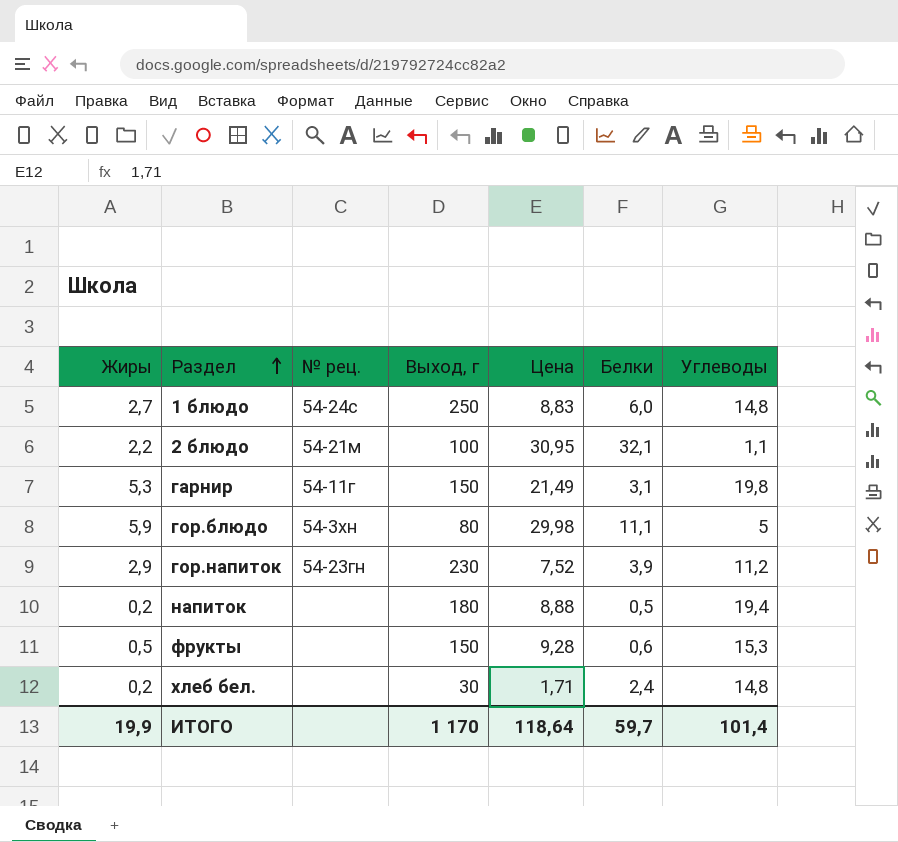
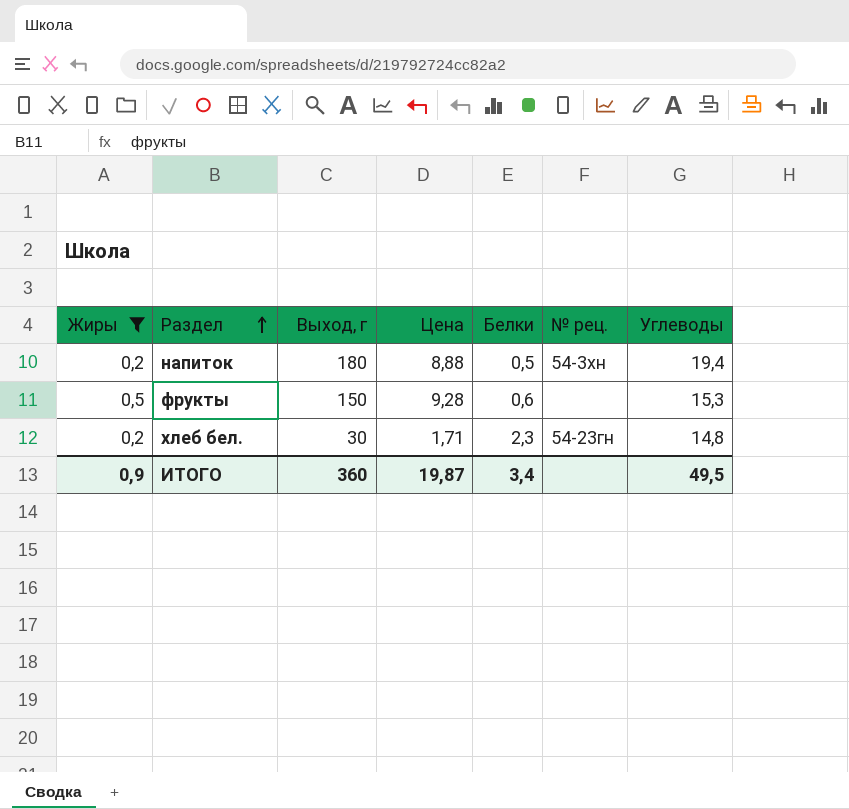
filter: none -> Жиры <= 0,5
column № рец. | position: 3 -> 6
напиток | № рец.: none -> 54-3хн
хлеб бел. | Белки: 2,4 -> 2,3
хлеб бел. | № рец.: none -> 54-23гн
ИТОГО | Жиры: 19,9 -> 0,9
ИТОГО | Выход, г: 1 170 -> 360
ИТОГО | Цена: 118,64 -> 19,87
ИТОГО | Белки: 59,7 -> 3,4
ИТОГО | Углеводы: 101,4 -> 49,5

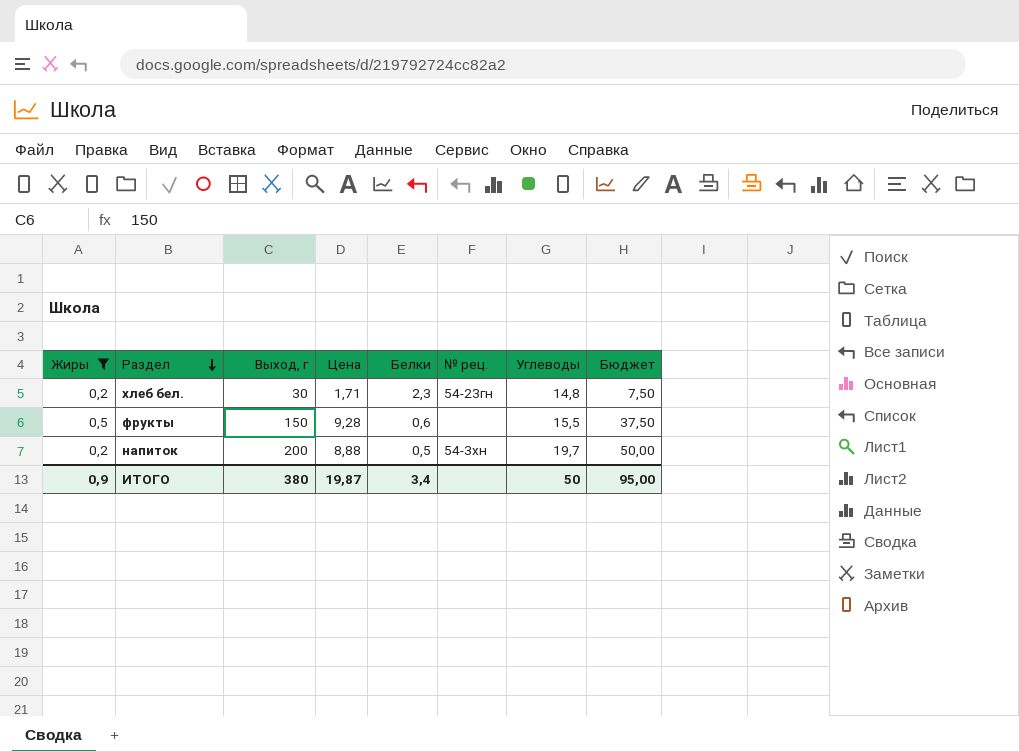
row order: Раздел ascending -> Раздел descending
column Бюджет | formula: none -> [Выход, г] * 0,25
фрукты | Углеводы: 15,3 -> 15,5
напиток | Выход, г: 180 -> 200
напиток | Углеводы: 19,4 -> 19,7
ИТОГО | Выход, г: 360 -> 380
ИТОГО | Углеводы: 49,5 -> 50

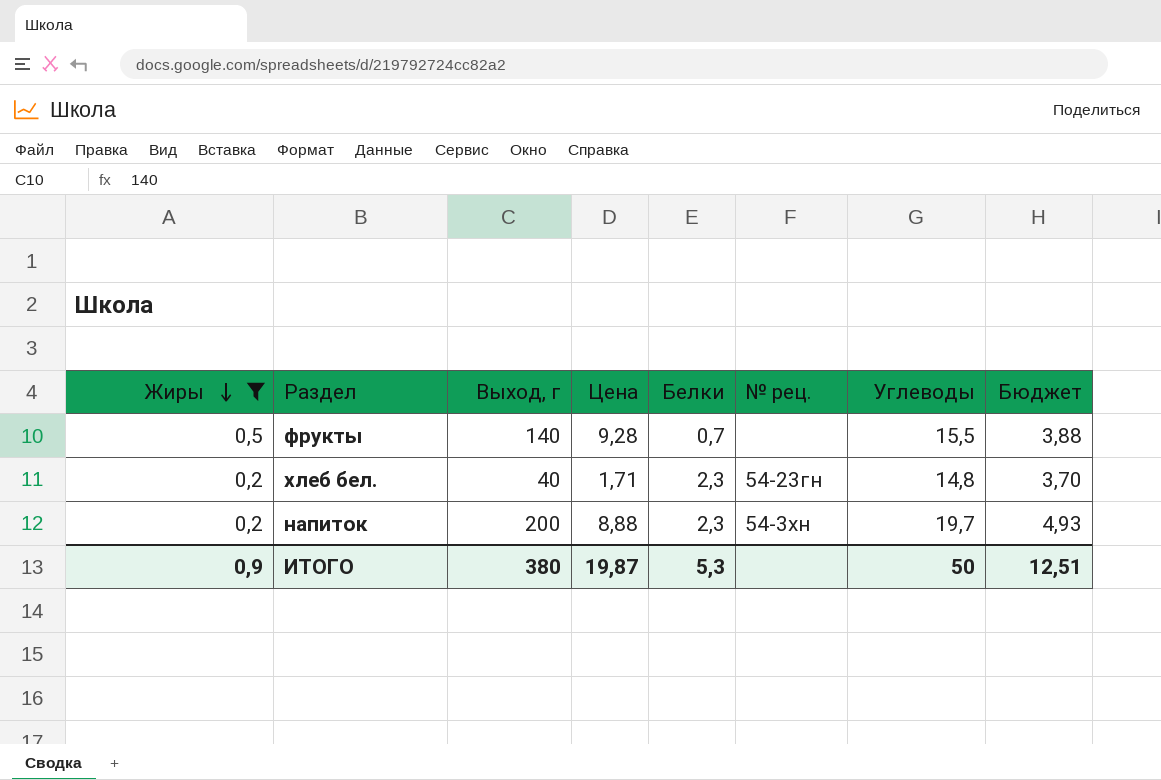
row order: Раздел descending -> Жиры descending
column Бюджет | formula: [Выход, г] * 0,25 -> [Углеводы] * 0,25
фрукты | Выход, г: 150 -> 140
фрукты | Белки: 0,6 -> 0,7
хлеб бел. | Выход, г: 30 -> 40
напиток | Белки: 0,5 -> 2,3
ИТОГО | Белки: 3,4 -> 5,3
ИТОГО | Бюджет: 95,00 -> 12,51

